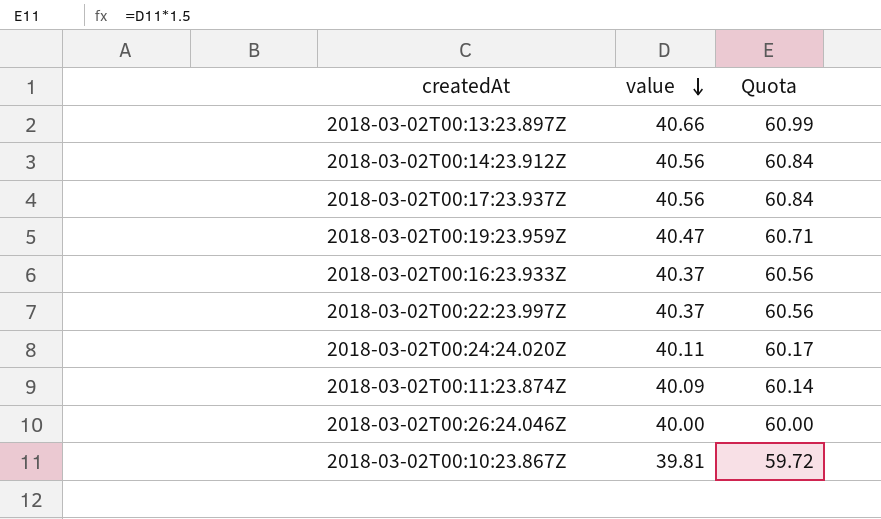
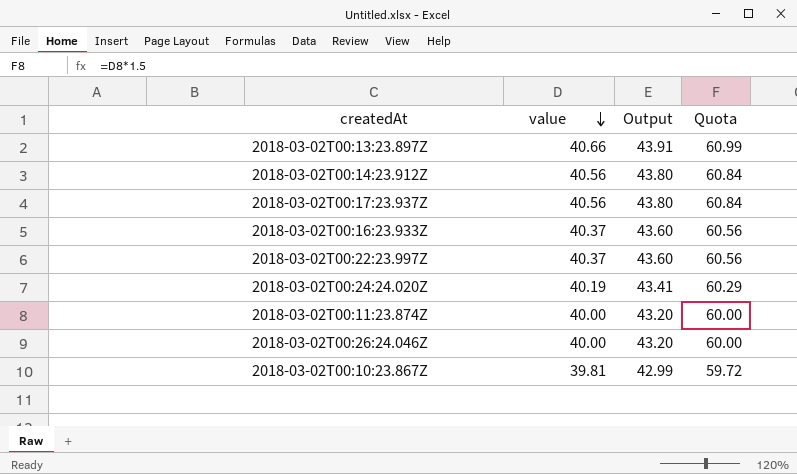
column Output | formula: none -> [value] * 1.08
row 2018-03-02T00:19:23.959Z: 40.47 | 60.71 -> none
2018-03-02T00:24:24.020Z | value: 40.11 -> 40.19
2018-03-02T00:24:24.020Z | Quota: 60.17 -> 60.29
2018-03-02T00:11:23.874Z | value: 40.09 -> 40.00
2018-03-02T00:11:23.874Z | Quota: 60.14 -> 60.00

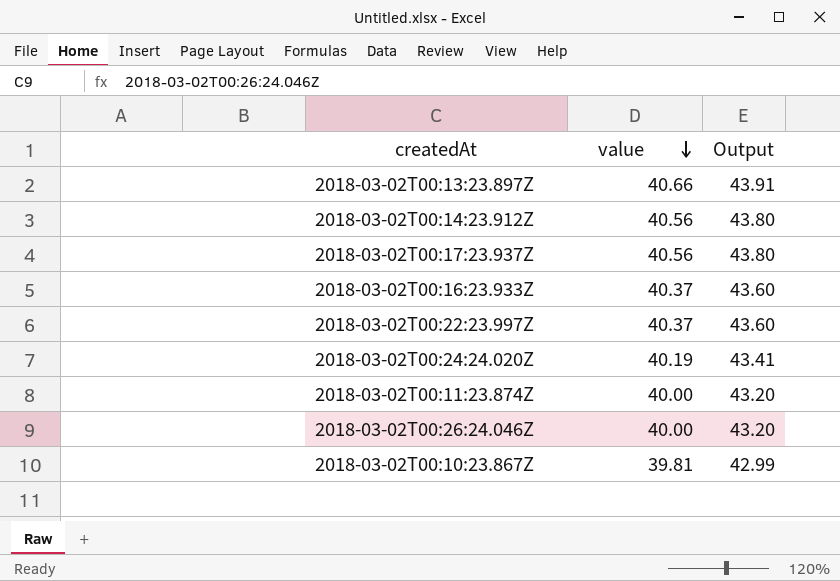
column Quota | formula: [value] * 1.5 -> none

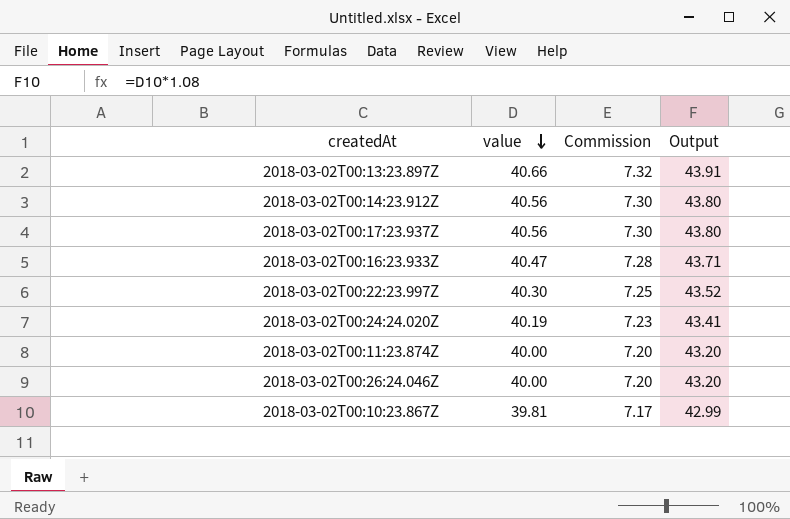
column Commission | formula: none -> [value] * 0.18
2018-03-02T00:16:23.933Z | value: 40.37 -> 40.47
2018-03-02T00:16:23.933Z | Output: 43.60 -> 43.71
2018-03-02T00:22:23.997Z | value: 40.37 -> 40.30
2018-03-02T00:22:23.997Z | Output: 43.60 -> 43.52

